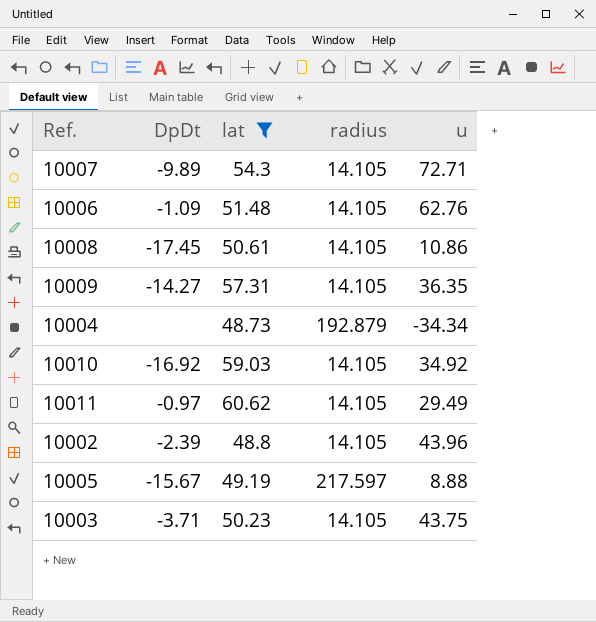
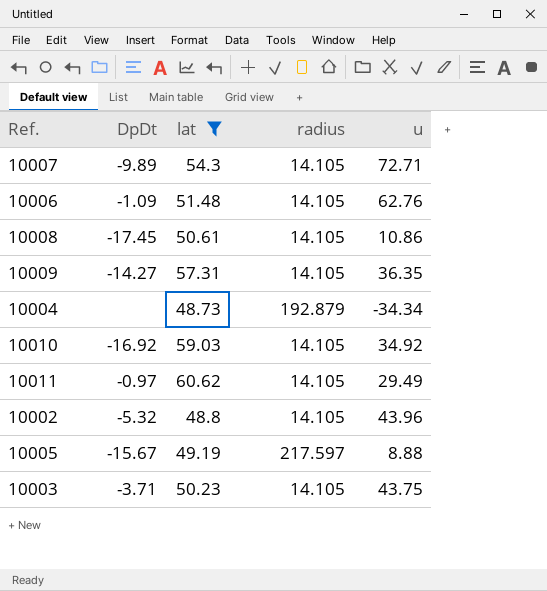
10002 | DpDt: -2.39 -> -5.32

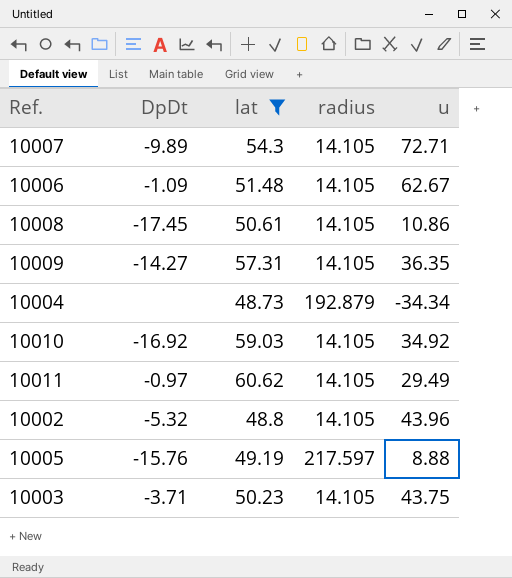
10006 | u: 62.76 -> 62.67
10005 | DpDt: -15.67 -> -15.76

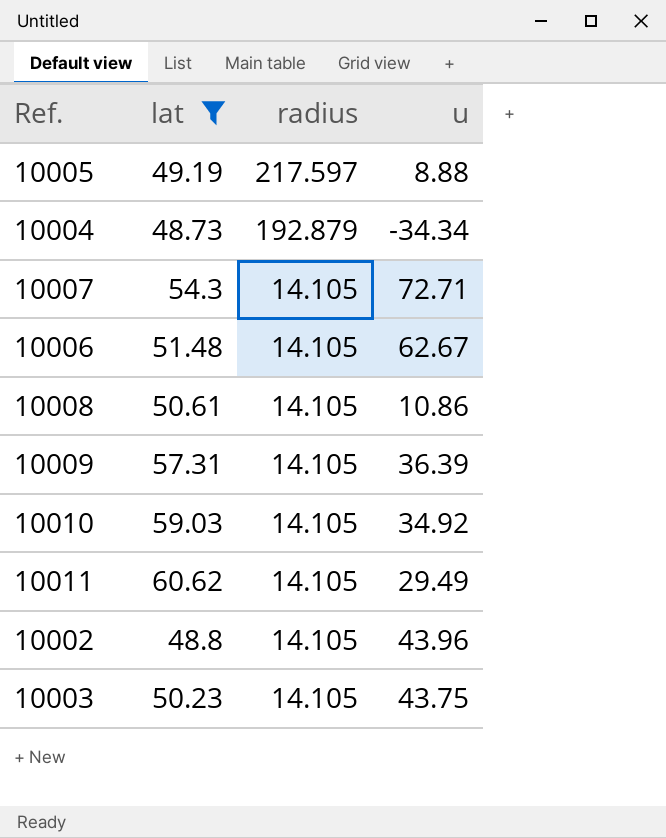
row order: none -> radius descending
column DpDt | position: 2 -> none
10009 | u: 36.35 -> 36.39

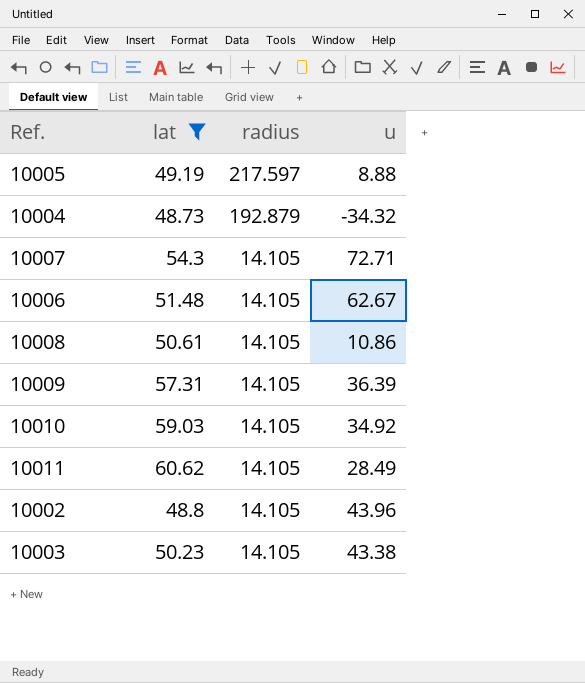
10004 | u: -34.34 -> -34.32
10011 | u: 29.49 -> 28.49
10003 | u: 43.75 -> 43.38

